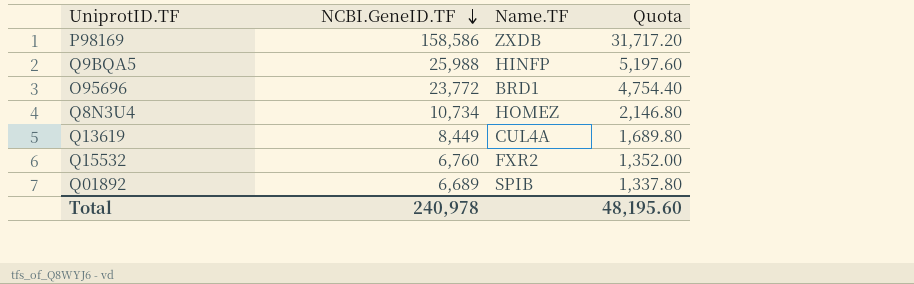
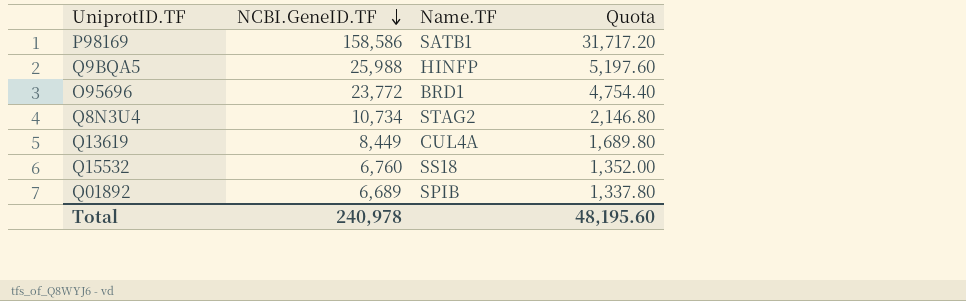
P98169 | Name.TF: ZXDB -> SATB1
Q8N3U4 | Name.TF: HOMEZ -> STAG2
Q15532 | Name.TF: FXR2 -> SS18

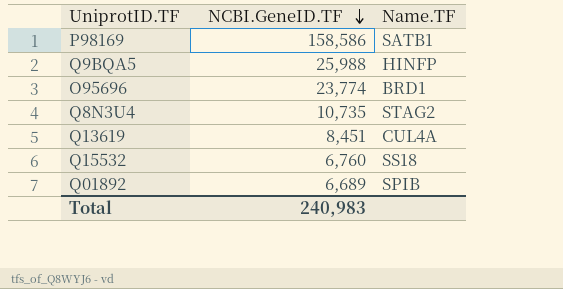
column Quota | formula: [NCBI.GeneID.TF] * 0.2 -> none
O95696 | NCBI.GeneID.TF: 23,772 -> 23,774
Q8N3U4 | NCBI.GeneID.TF: 10,734 -> 10,735
Q13619 | NCBI.GeneID.TF: 8,449 -> 8,451
Total | NCBI.GeneID.TF: 240,978 -> 240,983

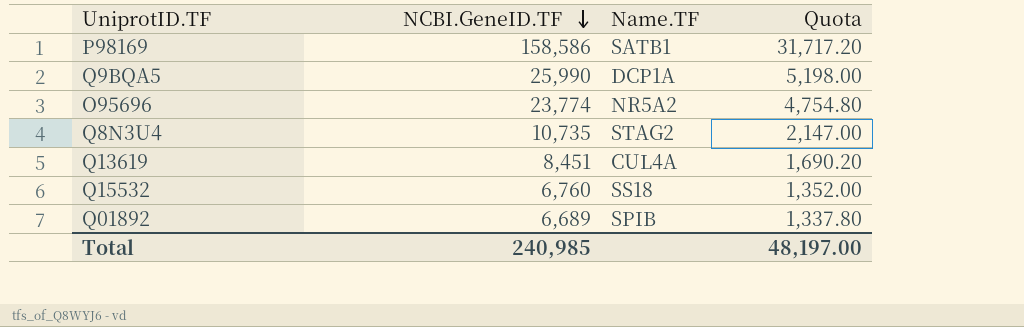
column Quota | formula: none -> [NCBI.GeneID.TF] * 0.2
Q9BQA5 | NCBI.GeneID.TF: 25,988 -> 25,990
Q9BQA5 | Name.TF: HINFP -> DCP1A
O95696 | Name.TF: BRD1 -> NR5A2
Total | NCBI.GeneID.TF: 240,983 -> 240,985

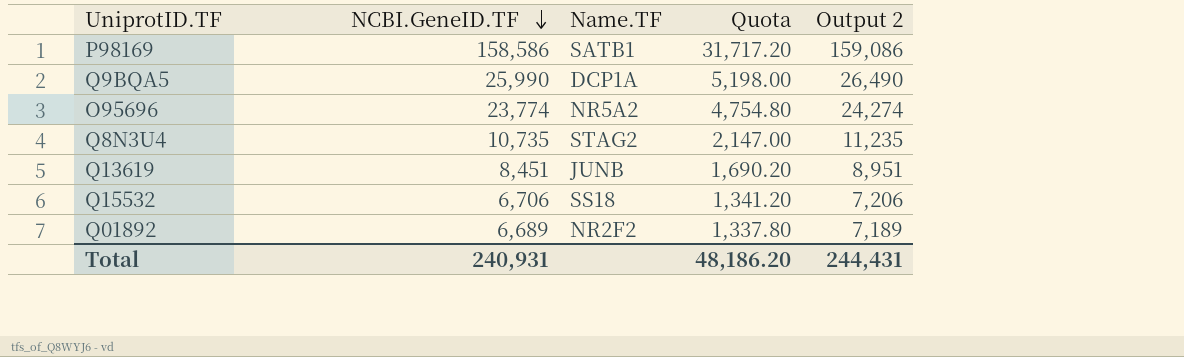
column Output 2 | formula: none -> [NCBI.GeneID.TF] + 500
Q13619 | Name.TF: CUL4A -> JUNB
Q15532 | NCBI.GeneID.TF: 6,760 -> 6,706
Q15532 | Quota: 1,352.00 -> 1,341.20
Q01892 | Name.TF: SPIB -> NR2F2
Total | NCBI.GeneID.TF: 240,985 -> 240,931
Total | Quota: 48,197.00 -> 48,186.20

